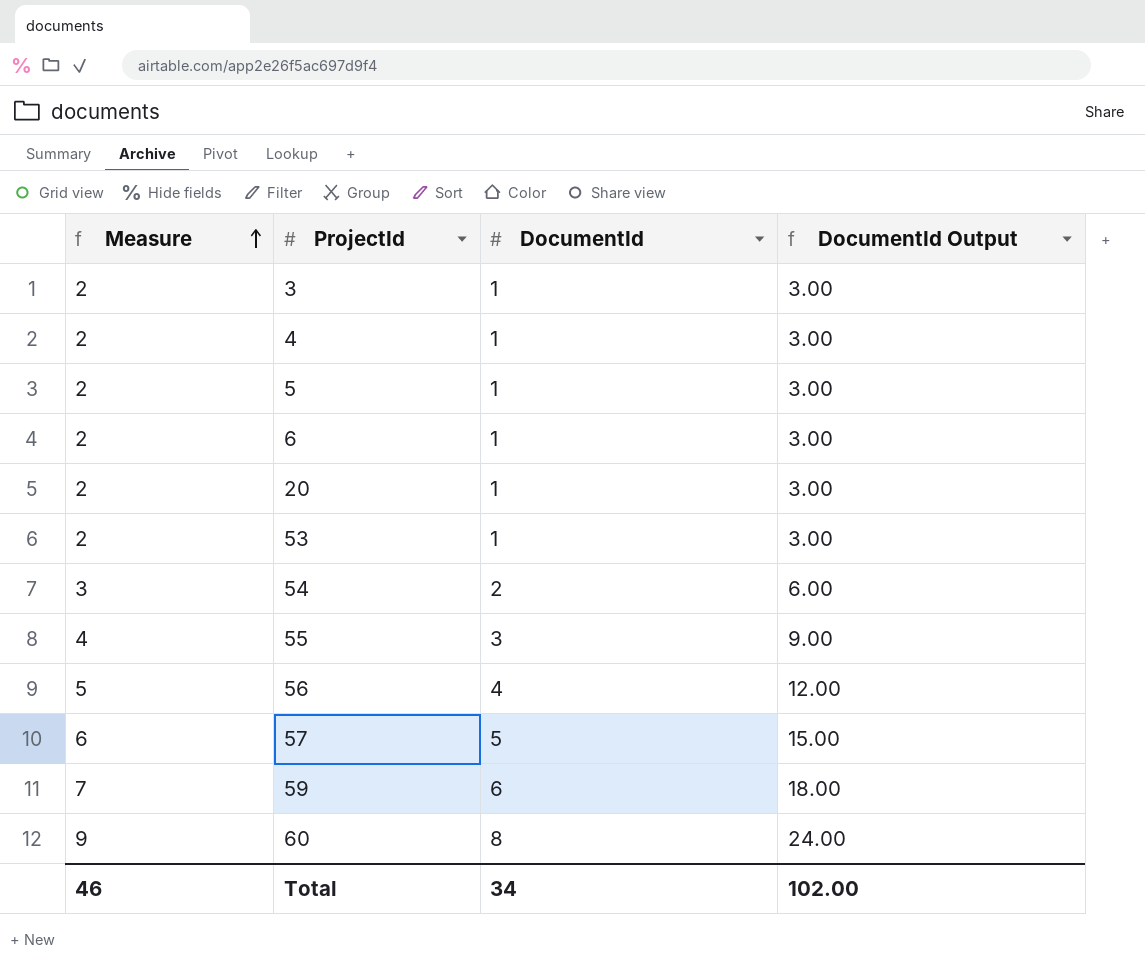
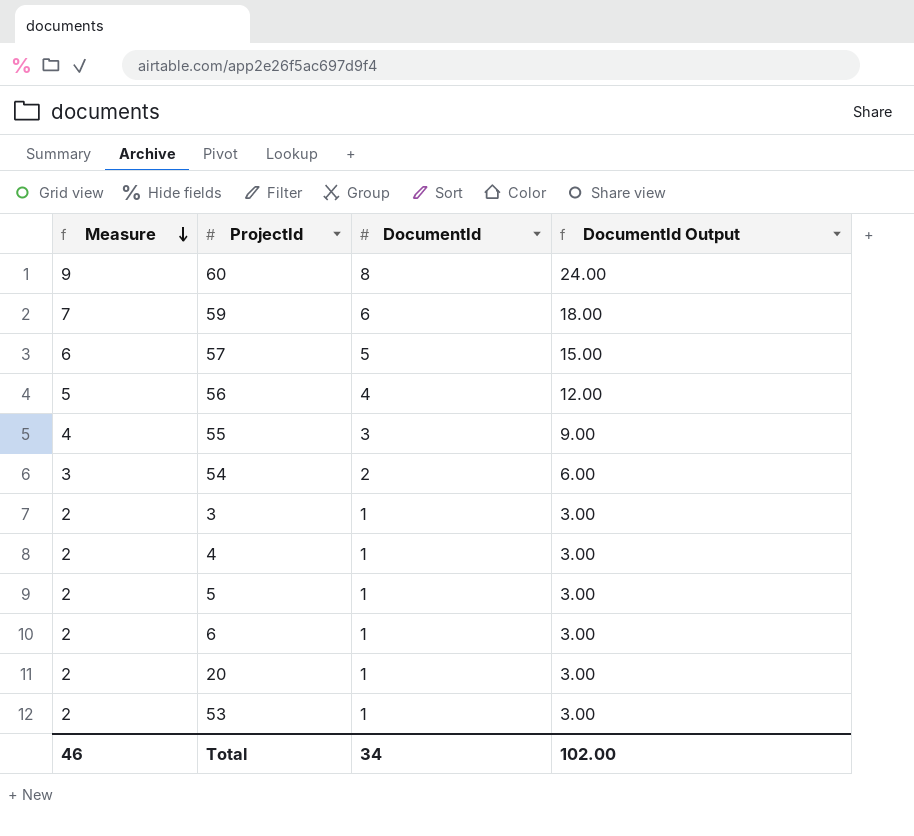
row order: Measure ascending -> Measure descending

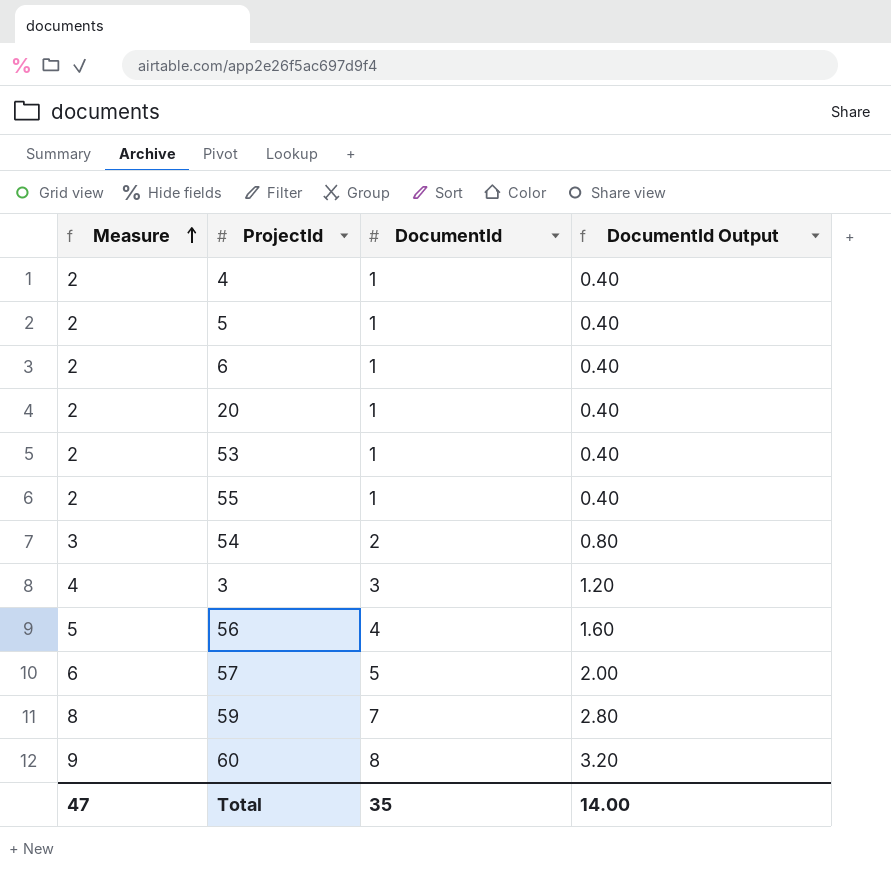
row order: Measure descending -> Measure ascending
column DocumentId Output | formula: [DocumentId] * 3 -> [DocumentId] * 0.4
55 | Measure: 4 -> 2
55 | DocumentId: 3 -> 1
3 | Measure: 2 -> 4
3 | DocumentId: 1 -> 3
59 | Measure: 7 -> 8
59 | DocumentId: 6 -> 7
Total | Measure: 46 -> 47
Total | DocumentId: 34 -> 35
Total | DocumentId Output: 102.00 -> 14.00

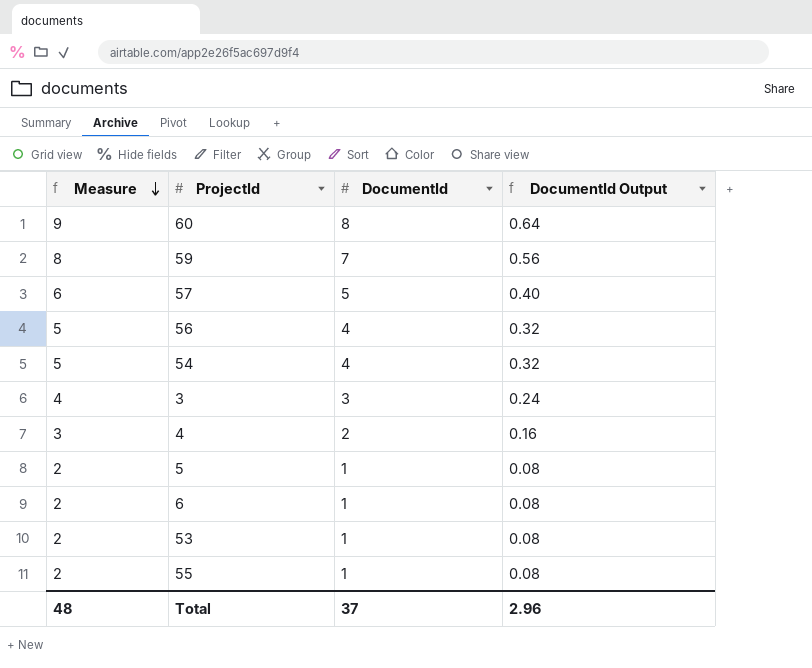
row order: Measure ascending -> Measure descending
column DocumentId Output | formula: [DocumentId] * 0.4 -> [DocumentId] * 0.08
row 20: 2 | 1 | 0.40 -> none
54 | Measure: 3 -> 5
54 | DocumentId: 2 -> 4
4 | Measure: 2 -> 3
4 | DocumentId: 1 -> 2
Total | Measure: 47 -> 48
Total | DocumentId: 35 -> 37
Total | DocumentId Output: 14.00 -> 2.96

